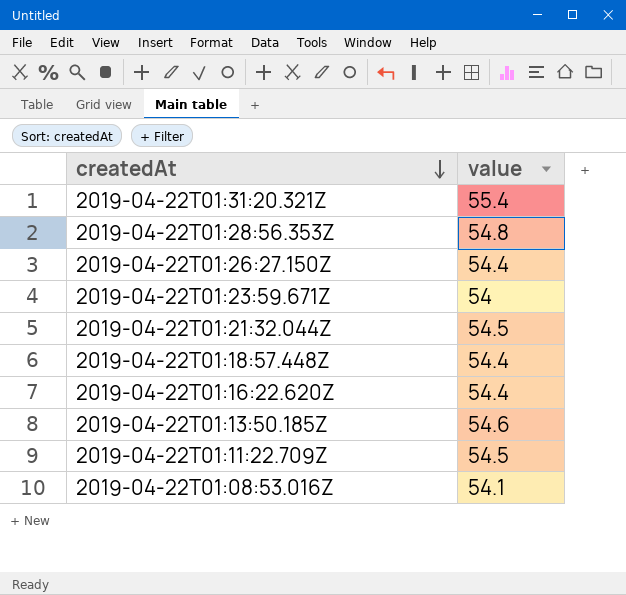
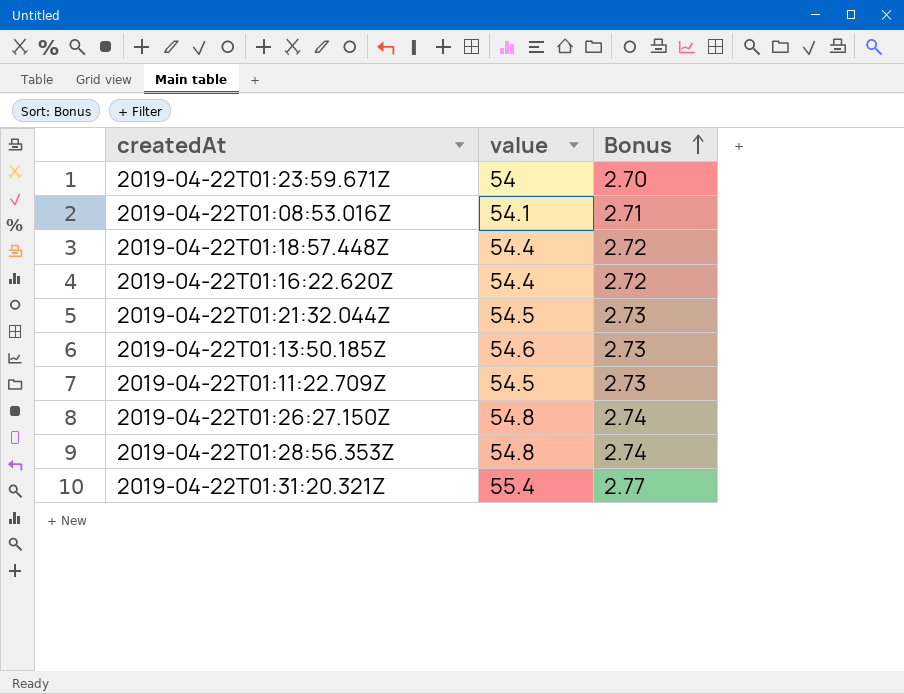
row order: createdAt descending -> Bonus ascending
column Bonus | formula: none -> [value] * 0.05
2019-04-22T01:26:27.150Z | value: 54.4 -> 54.8

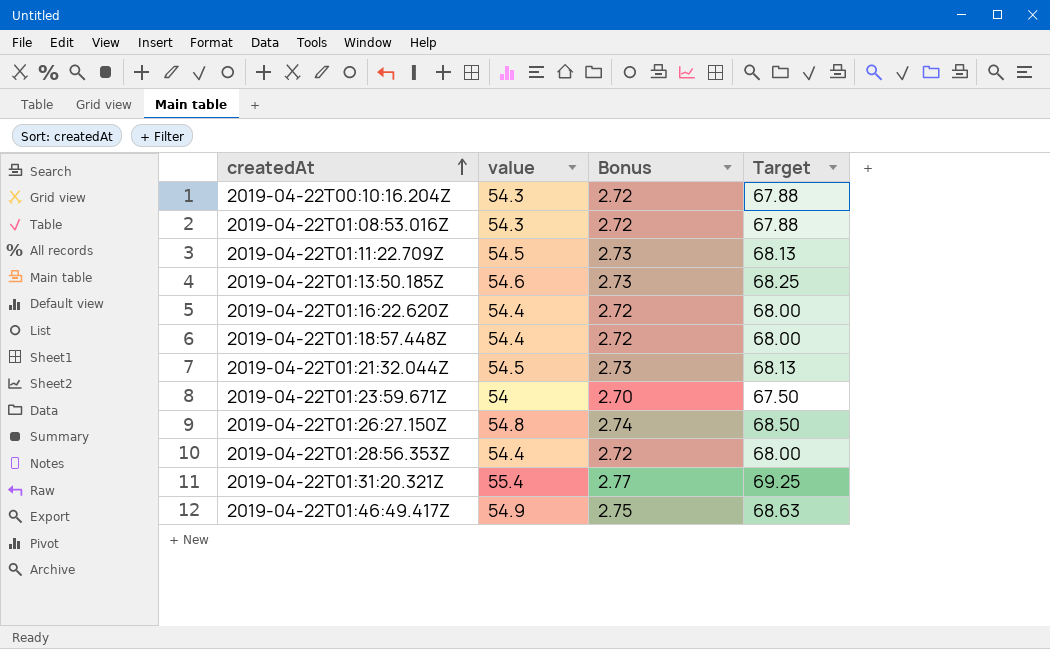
row order: Bonus ascending -> createdAt ascending
column Target | formula: none -> [value] * 1.25
row 2019-04-22T00:10:16.204Z: none -> 54.3 | 2.72 | 67.88
2019-04-22T01:08:53.016Z | value: 54.1 -> 54.3
2019-04-22T01:08:53.016Z | Bonus: 2.71 -> 2.72
2019-04-22T01:28:56.353Z | value: 54.8 -> 54.4
2019-04-22T01:28:56.353Z | Bonus: 2.74 -> 2.72
row 2019-04-22T01:46:49.417Z: none -> 54.9 | 2.75 | 68.63

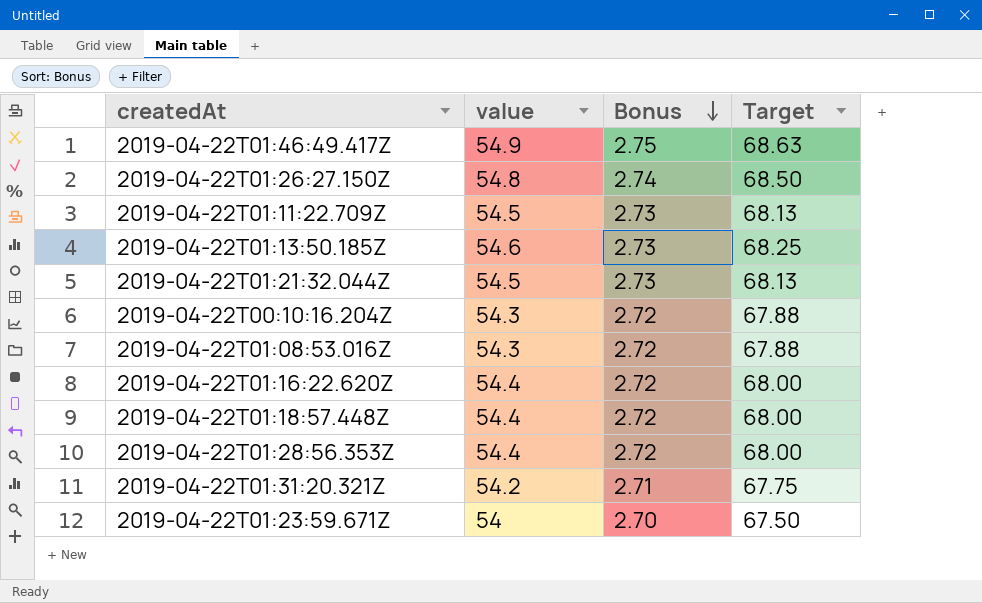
row order: createdAt ascending -> Bonus descending
2019-04-22T01:31:20.321Z | value: 55.4 -> 54.2
2019-04-22T01:31:20.321Z | Bonus: 2.77 -> 2.71
2019-04-22T01:31:20.321Z | Target: 69.25 -> 67.75

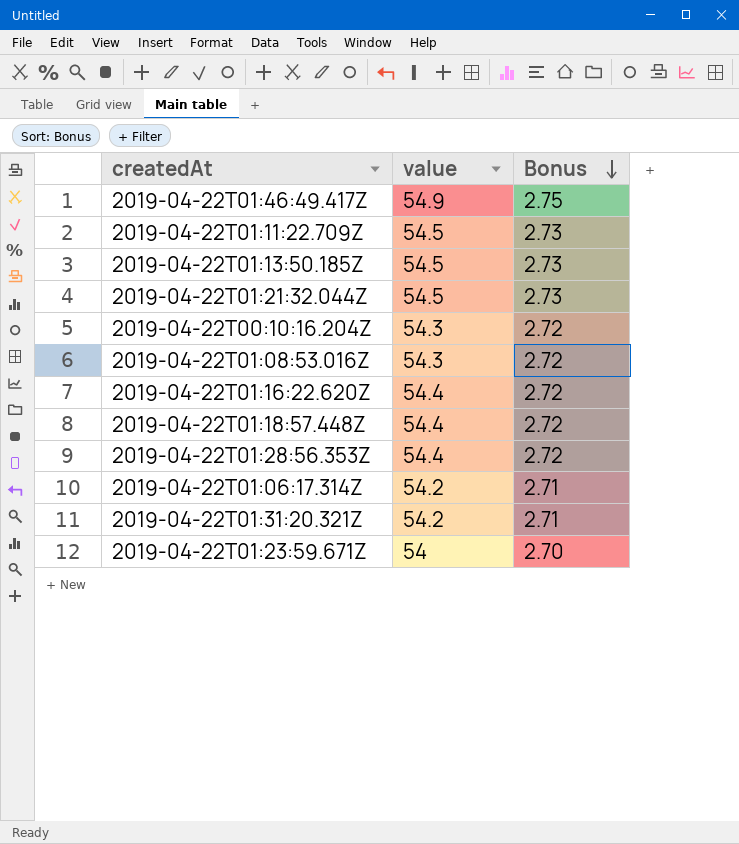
column Target | formula: [value] * 1.25 -> none
row 2019-04-22T01:26:27.150Z: 54.8 | 2.74 | 68.50 -> none
2019-04-22T01:13:50.185Z | value: 54.6 -> 54.5
row 2019-04-22T01:06:17.314Z: none -> 54.2 | 2.71

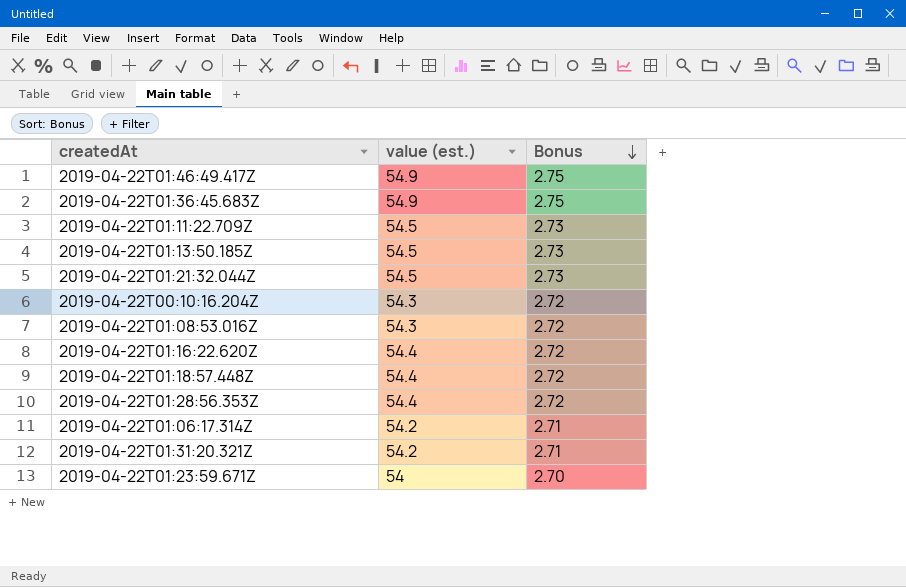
column name: value -> value (est.)
row 2019-04-22T01:36:45.683Z: none -> 54.9 | 2.75

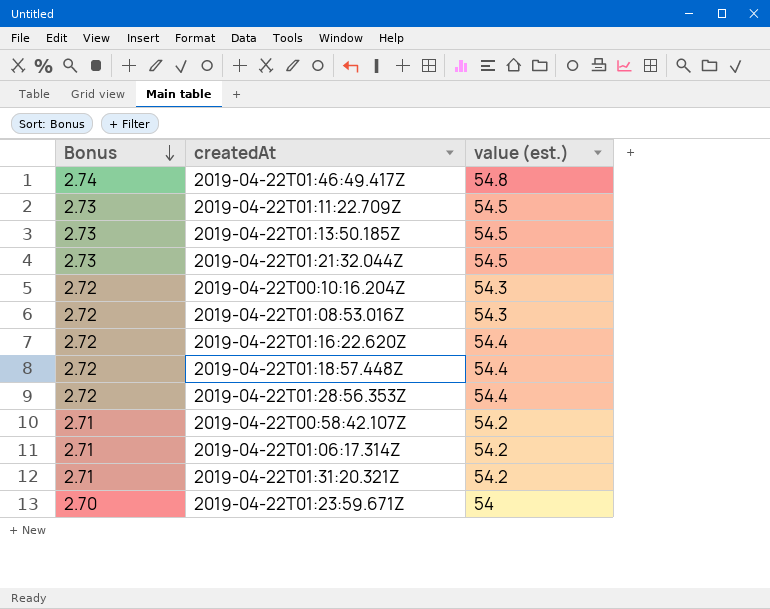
column Bonus | position: 3 -> 1
row 2019-04-22T01:36:45.683Z: 54.9 | 2.75 -> none
2019-04-22T01:46:49.417Z | Bonus: 2.75 -> 2.74
2019-04-22T01:46:49.417Z | value (est.): 54.9 -> 54.8
row 2019-04-22T00:58:42.107Z: none -> 2.71 | 54.2

